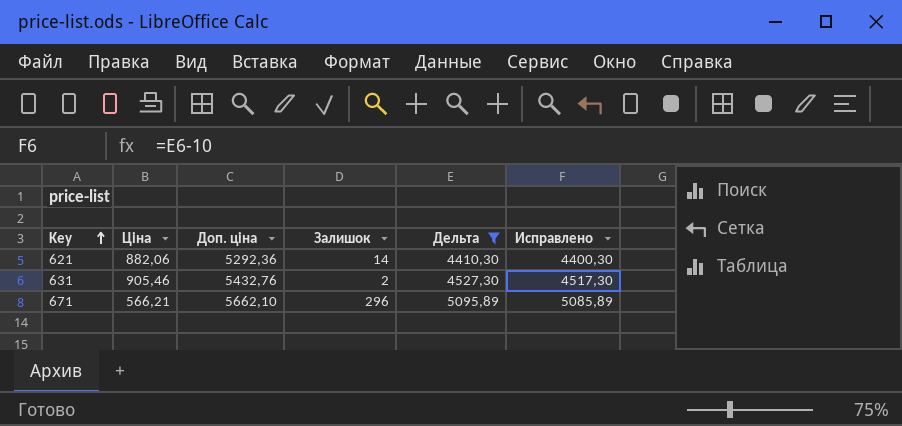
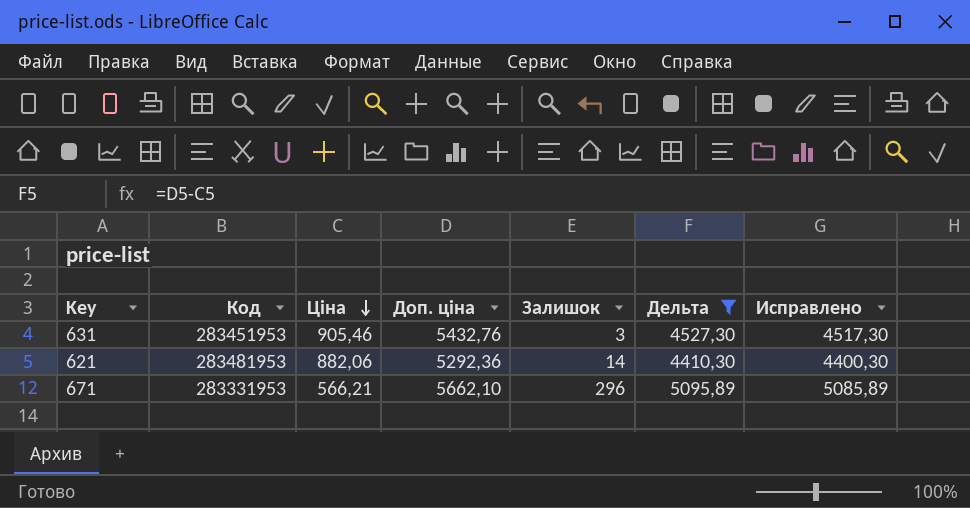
row order: Key ascending -> Ціна descending
column Код | position: none -> 2
631 | Залишок: 2 -> 3

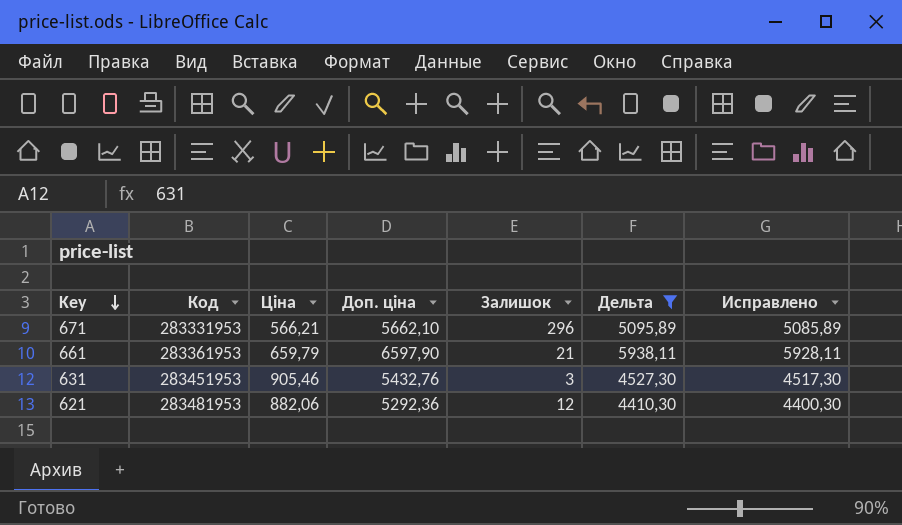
row order: Ціна descending -> Key descending
row 661: none -> 283361953 | 659,79 | 6597,90 | 21 | 5938,11 | 5928,11
621 | Залишок: 14 -> 12

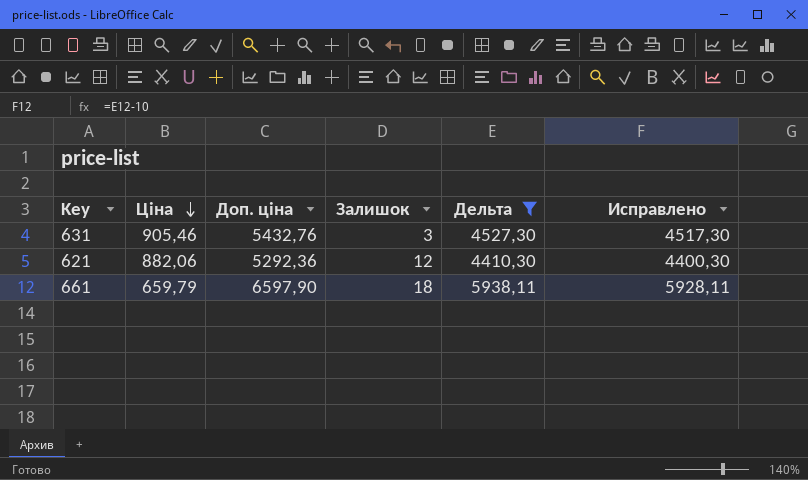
row order: Key descending -> Ціна descending
column Код | position: 2 -> none
row 671: 283331953 | 566,21 | 5662,10 | 296 | 5095,89 | 5085,89 -> none
661 | Залишок: 21 -> 18

